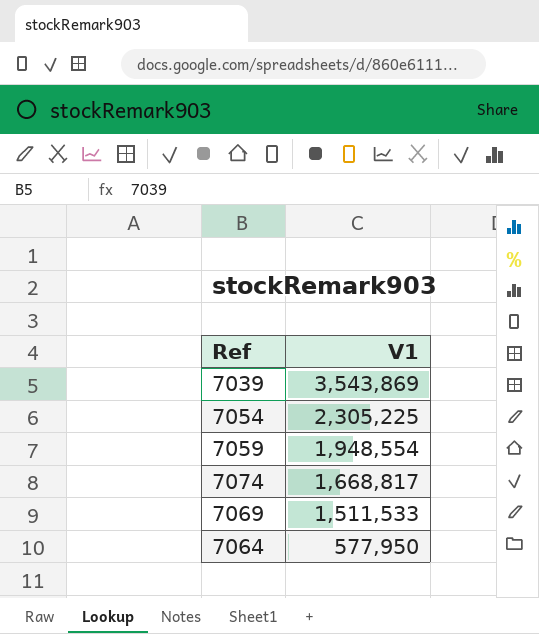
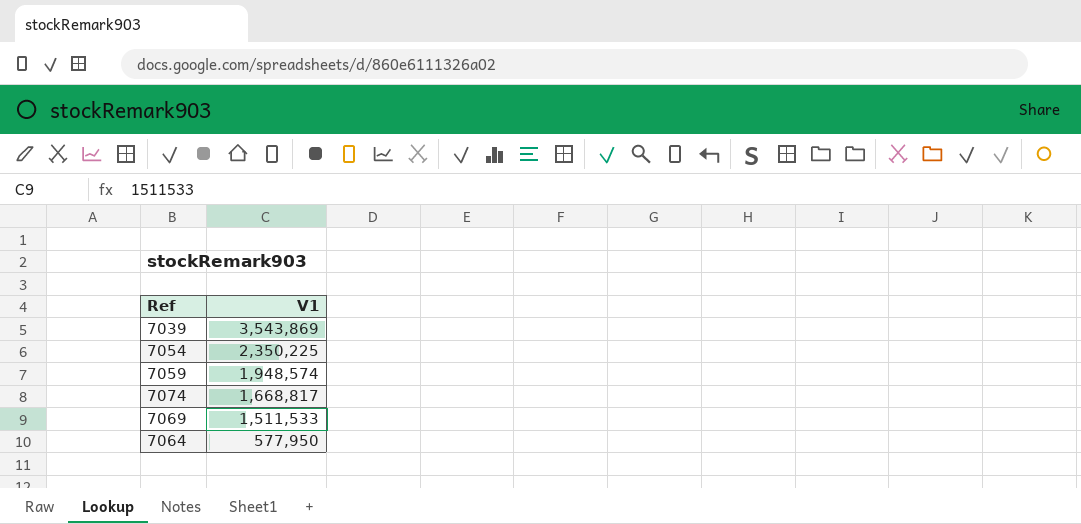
7054 | V1: 2,305,225 -> 2,350,225
7059 | V1: 1,948,554 -> 1,948,574

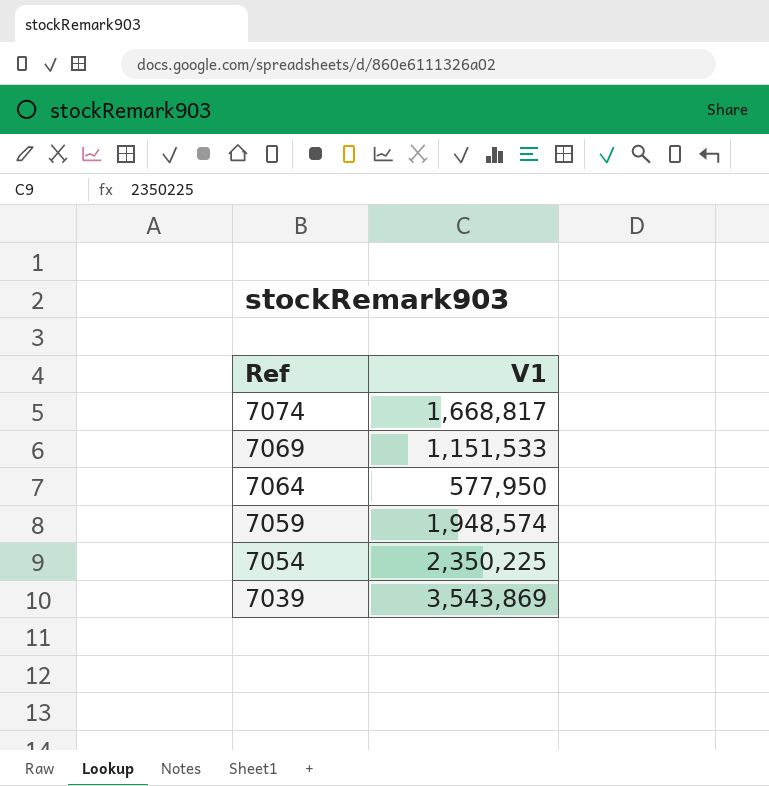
row order: V1 descending -> Ref descending
7069 | V1: 1,511,533 -> 1,151,533

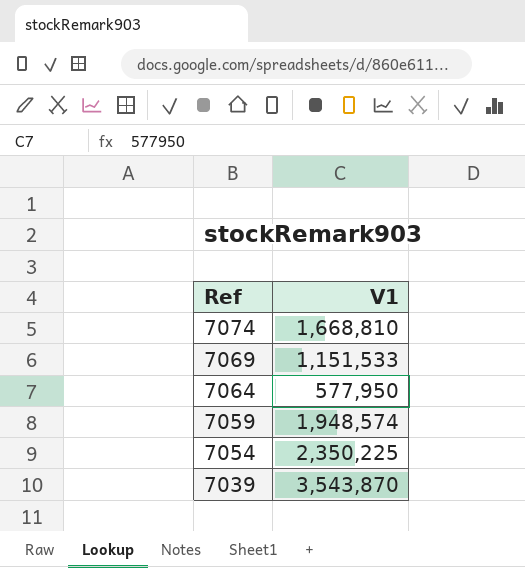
7074 | V1: 1,668,817 -> 1,668,810
7039 | V1: 3,543,869 -> 3,543,870

